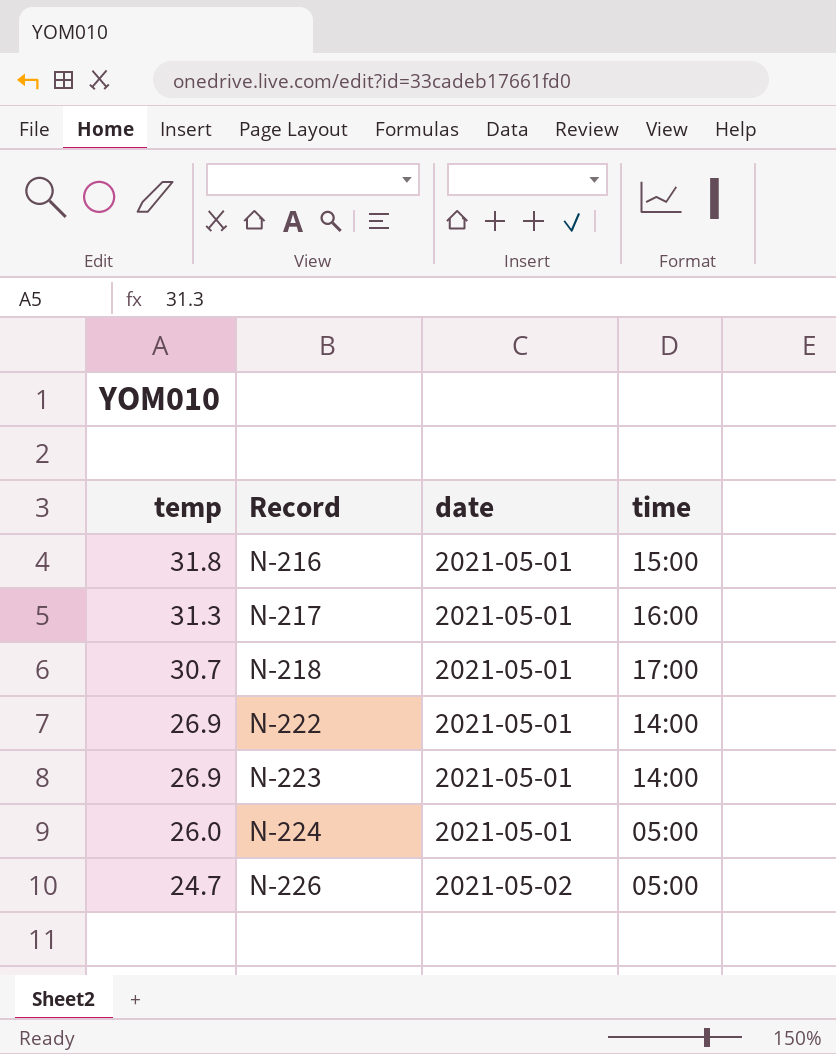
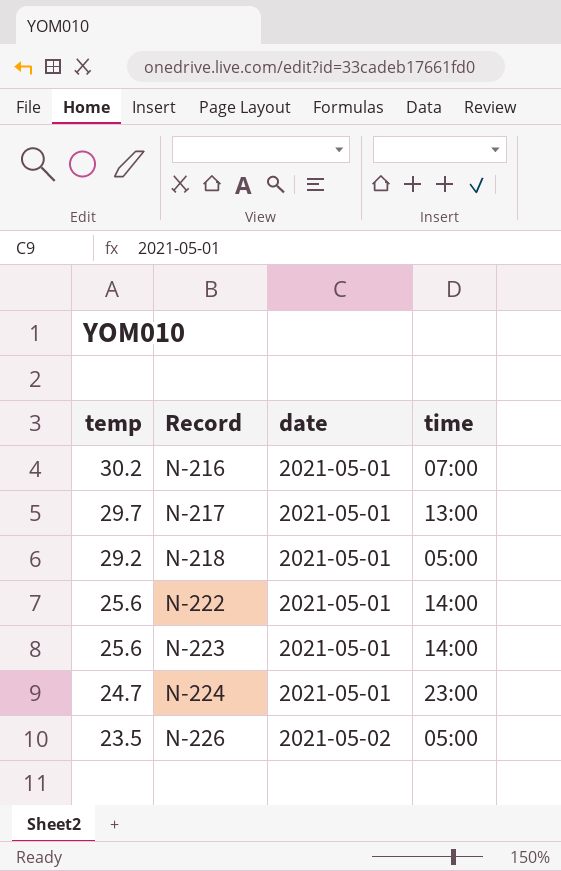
N-216 | temp: 31.8 -> 30.2
N-216 | time: 15:00 -> 07:00
N-217 | temp: 31.3 -> 29.7
N-217 | time: 16:00 -> 13:00
N-218 | temp: 30.7 -> 29.2
N-218 | time: 17:00 -> 05:00
N-222 | temp: 26.9 -> 25.6
N-223 | temp: 26.9 -> 25.6
N-224 | temp: 26.0 -> 24.7
N-224 | time: 05:00 -> 23:00
N-226 | temp: 24.7 -> 23.5

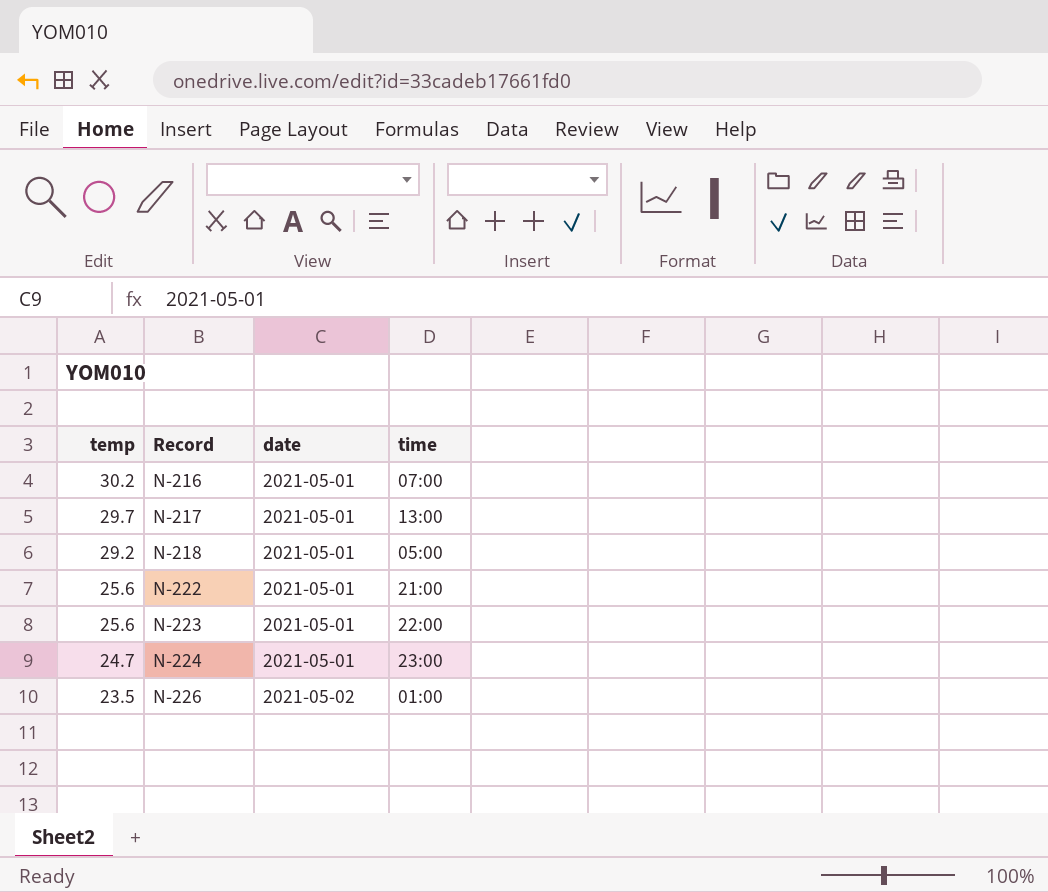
N-222 | time: 14:00 -> 21:00
N-223 | time: 14:00 -> 22:00
N-226 | time: 05:00 -> 01:00

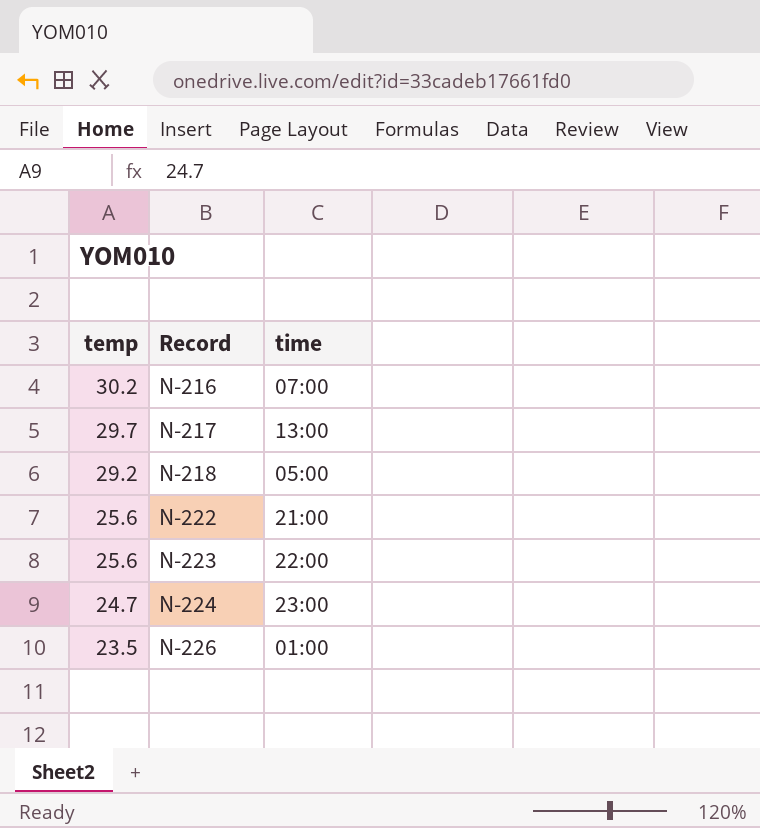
column date | position: 3 -> none

